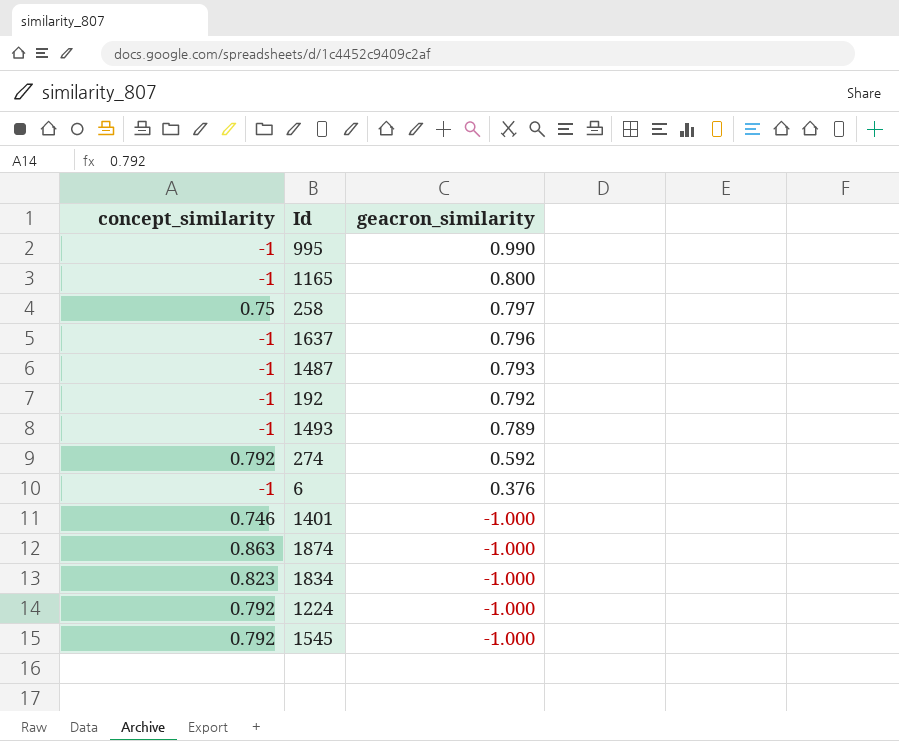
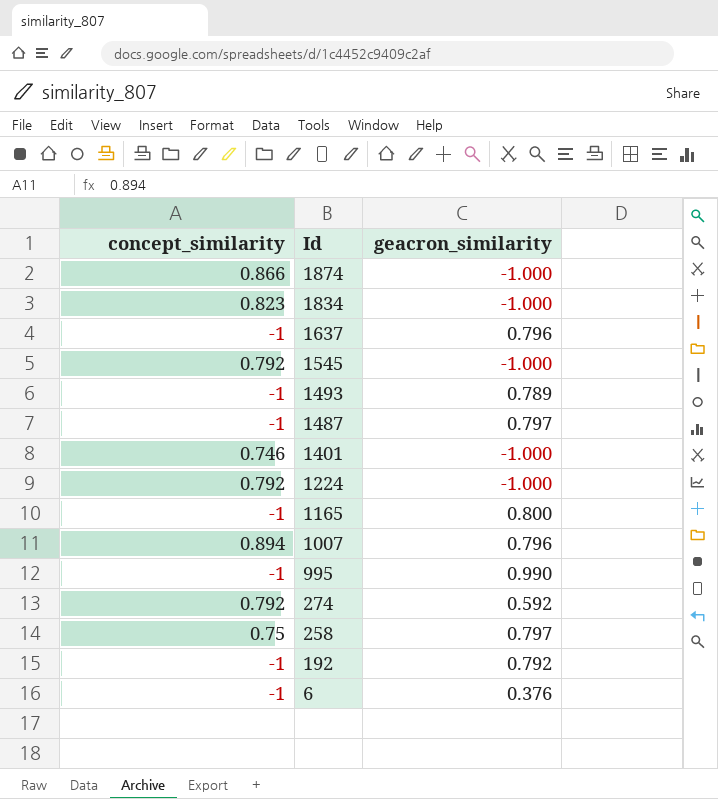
row order: geacron_similarity descending -> Id descending
1874 | concept_similarity: 0.863 -> 0.866
1487 | geacron_similarity: 0.793 -> 0.797
row 1007: none -> 0.894 | 0.796

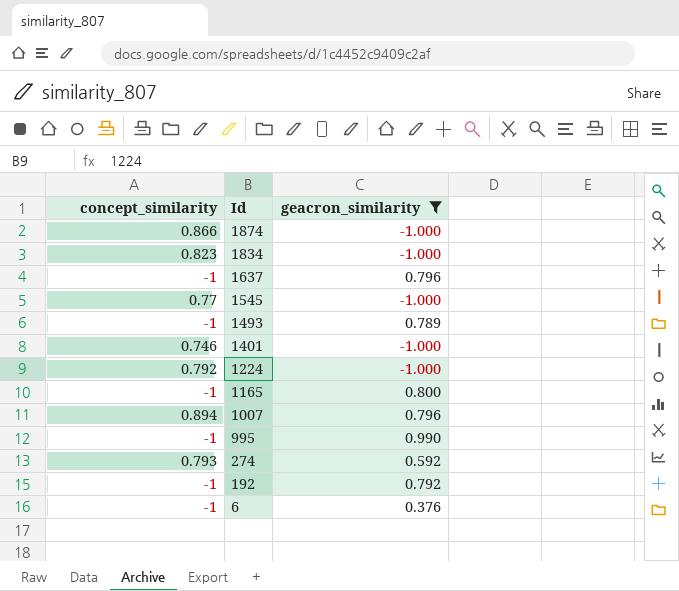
filter: none -> geacron_similarity != 0.797
1545 | concept_similarity: 0.792 -> 0.77
274 | concept_similarity: 0.792 -> 0.793

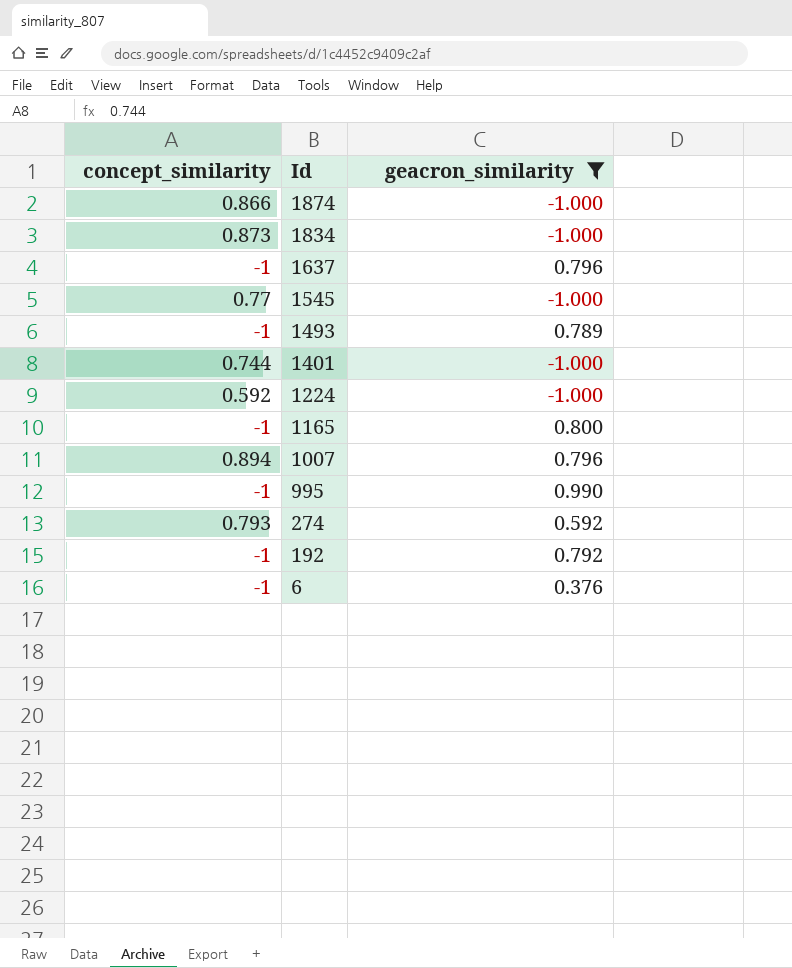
1834 | concept_similarity: 0.823 -> 0.873
1401 | concept_similarity: 0.746 -> 0.744
1224 | concept_similarity: 0.792 -> 0.592

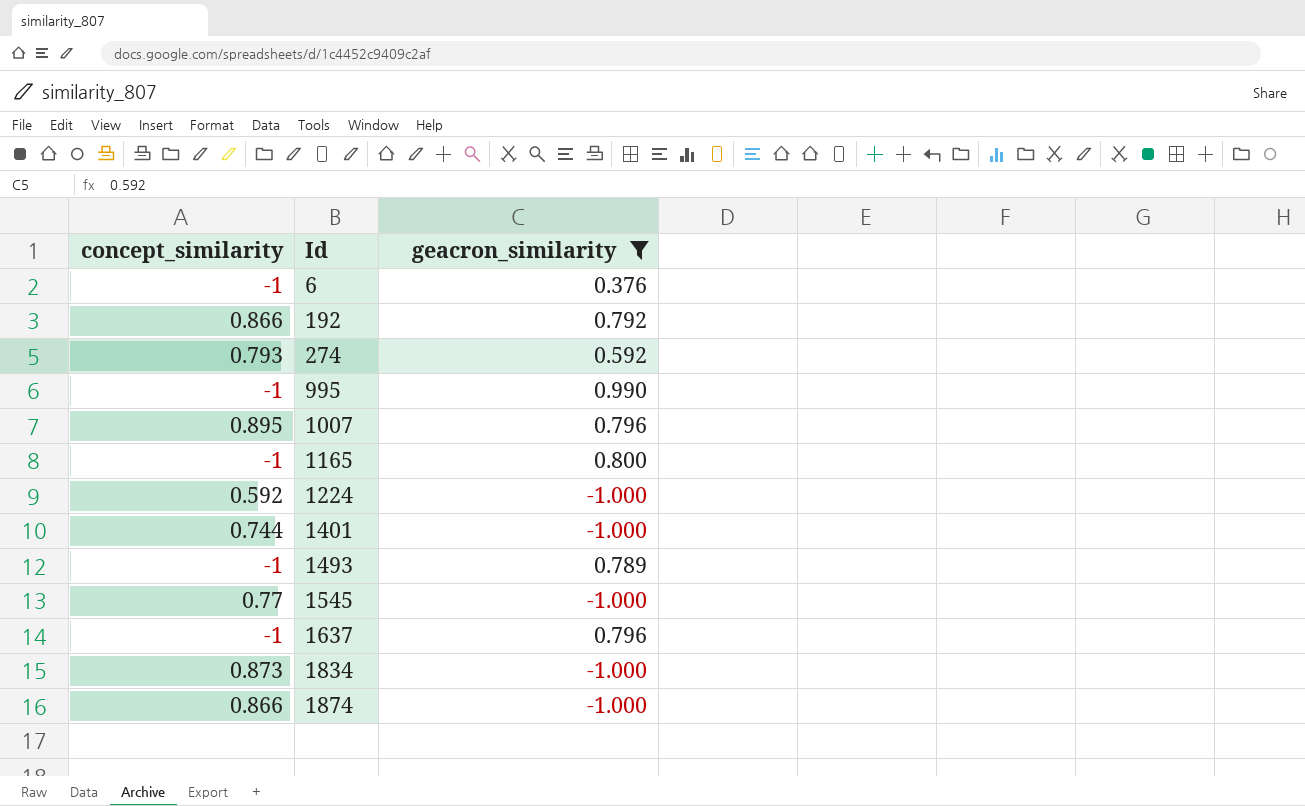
row order: Id descending -> Id ascending
192 | concept_similarity: -1 -> 0.866
1007 | concept_similarity: 0.894 -> 0.895

